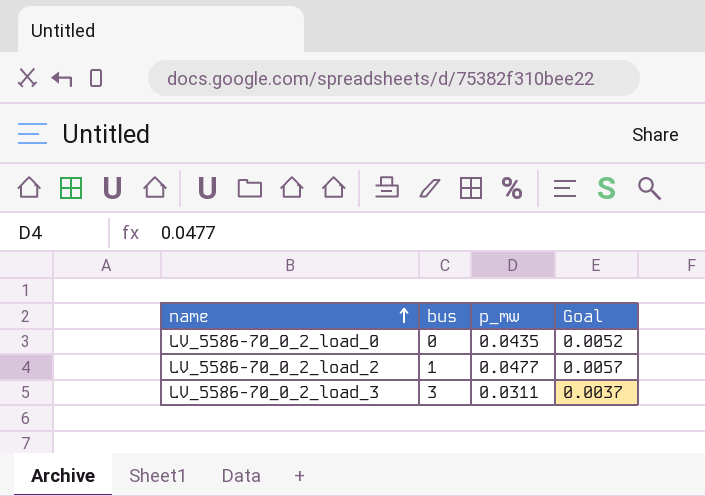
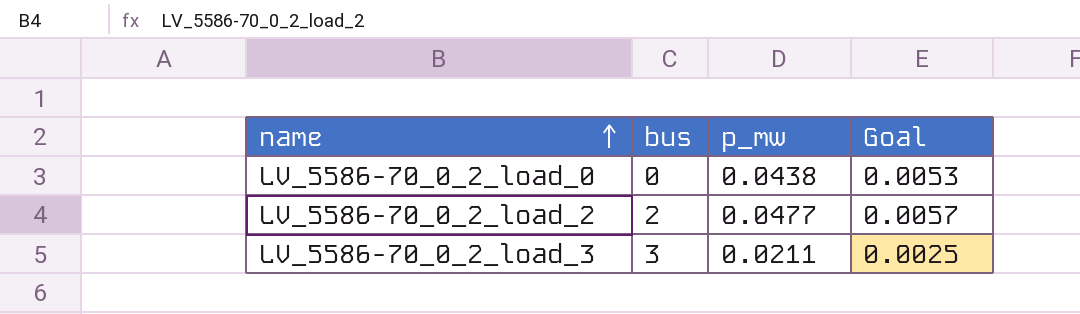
LV_5586-70_0_2_load_0 | p_mw: 0.0435 -> 0.0438
LV_5586-70_0_2_load_0 | Goal: 0.0052 -> 0.0053
LV_5586-70_0_2_load_2 | bus: 1 -> 2
LV_5586-70_0_2_load_3 | p_mw: 0.0311 -> 0.0211
LV_5586-70_0_2_load_3 | Goal: 0.0037 -> 0.0025

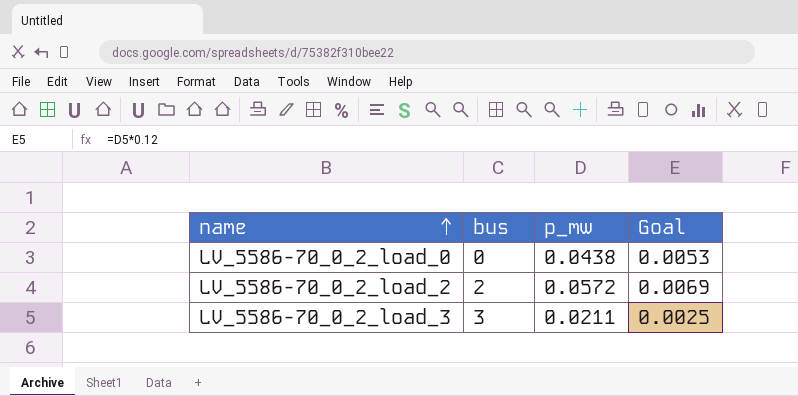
LV_5586-70_0_2_load_2 | p_mw: 0.0477 -> 0.0572
LV_5586-70_0_2_load_2 | Goal: 0.0057 -> 0.0069

